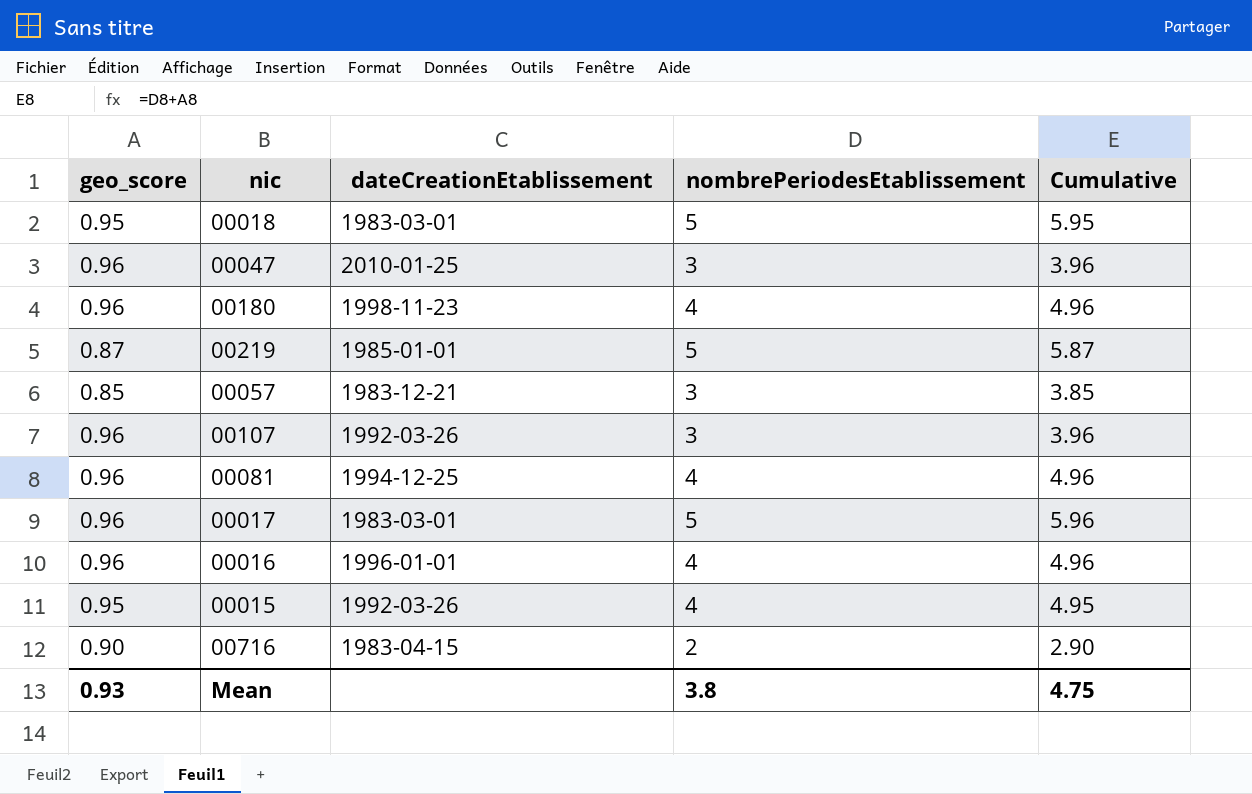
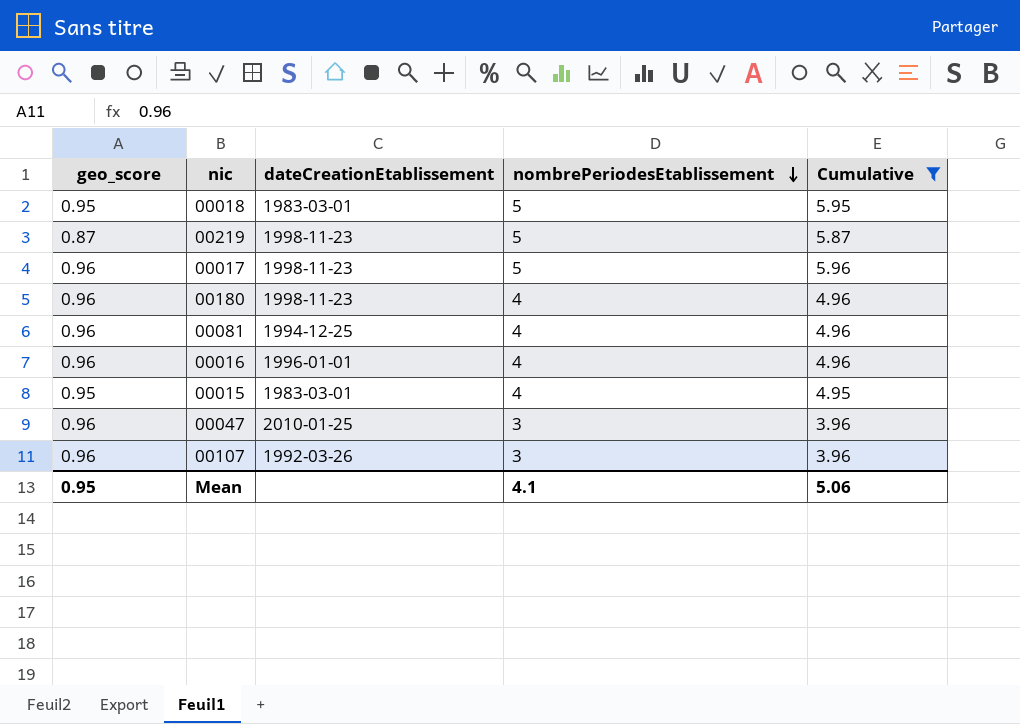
filter: none -> Cumulative >= 3.96
row order: none -> nombrePeriodesEtablissement descending
00219 | dateCreationEtablissement: 1985-01-01 -> 1998-11-23
00017 | dateCreationEtablissement: 1983-03-01 -> 1998-11-23
00015 | dateCreationEtablissement: 1992-03-26 -> 1983-03-01
Mean | geo_score: 0.93 -> 0.95
Mean | nombrePeriodesEtablissement: 3.8 -> 4.1
Mean | Cumulative: 4.75 -> 5.06

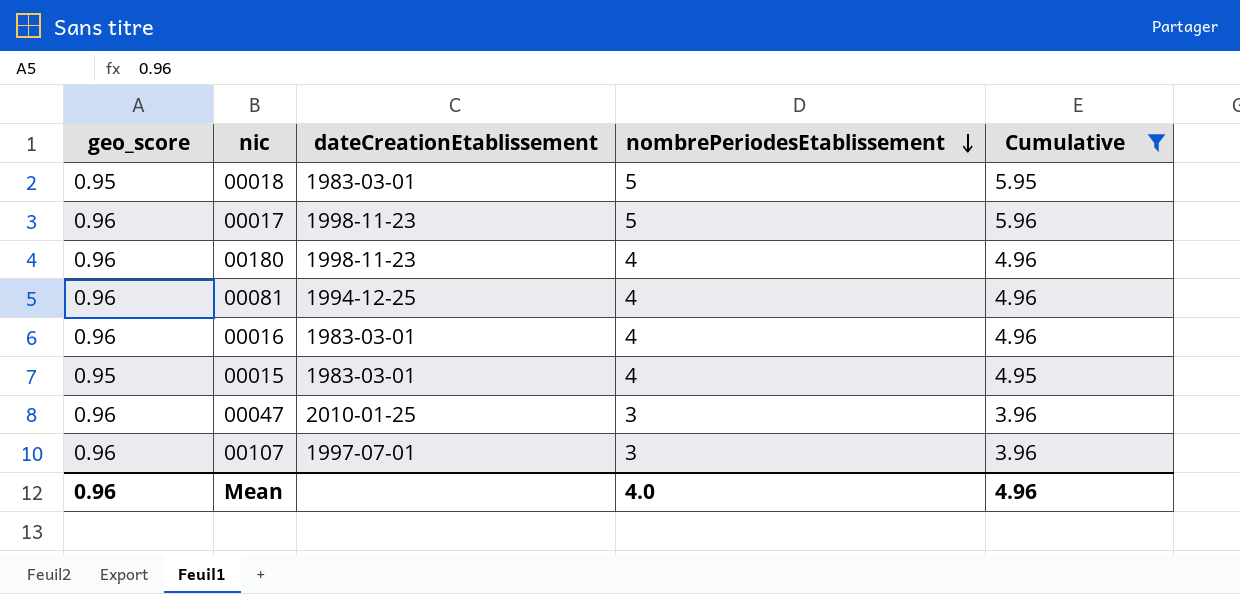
row 00219: 0.87 | 1998-11-23 | 5 | 5.87 -> none
00016 | dateCreationEtablissement: 1996-01-01 -> 1983-03-01
00107 | dateCreationEtablissement: 1992-03-26 -> 1997-07-01
Mean | geo_score: 0.95 -> 0.96
Mean | nombrePeriodesEtablissement: 4.1 -> 4.0
Mean | Cumulative: 5.06 -> 4.96

